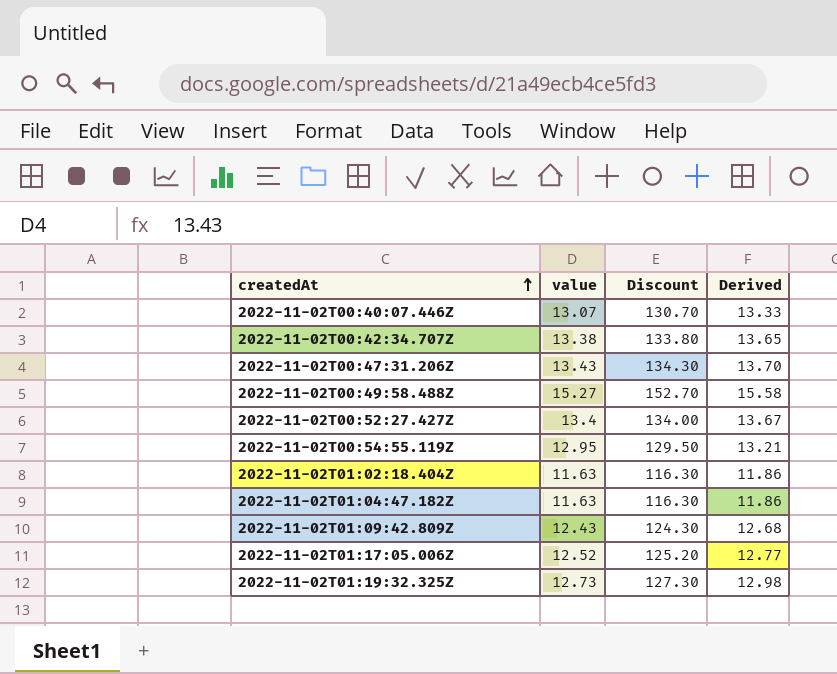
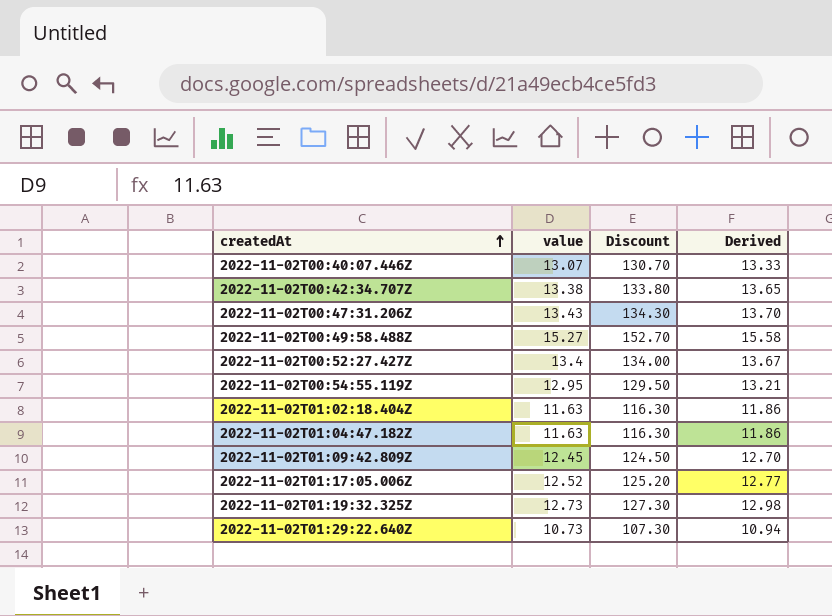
2022-11-02T01:09:42.809Z | value: 12.43 -> 12.45
2022-11-02T01:09:42.809Z | Discount: 124.30 -> 124.50
2022-11-02T01:09:42.809Z | Derived: 12.68 -> 12.70
row 2022-11-02T01:29:22.640Z: none -> 10.73 | 107.30 | 10.94

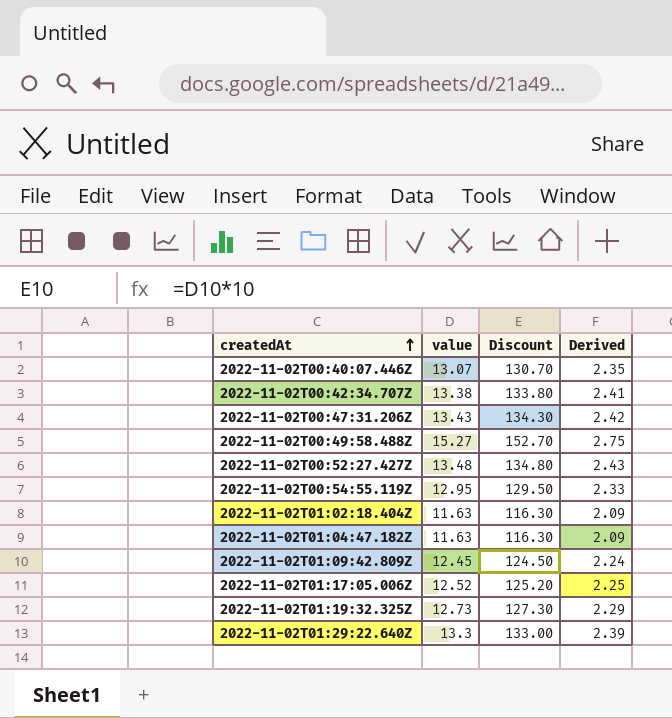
column Derived | formula: [value] * 1.02 -> [value] * 0.18
2022-11-02T00:52:27.427Z | value: 13.4 -> 13.48
2022-11-02T00:52:27.427Z | Discount: 134.00 -> 134.80
2022-11-02T01:29:22.640Z | value: 10.73 -> 13.3
2022-11-02T01:29:22.640Z | Discount: 107.30 -> 133.00

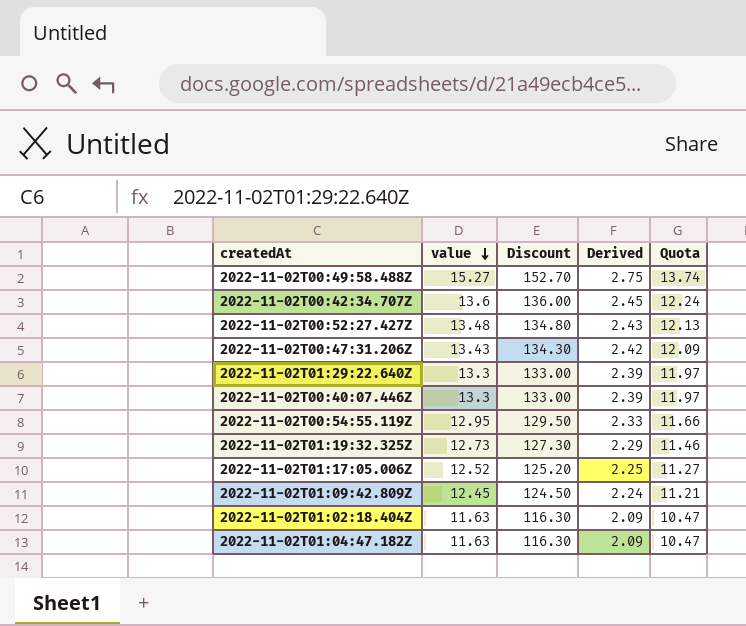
row order: createdAt ascending -> value descending
column Quota | formula: none -> [value] * 0.9
2022-11-02T00:42:34.707Z | value: 13.38 -> 13.6
2022-11-02T00:42:34.707Z | Discount: 133.80 -> 136.00
2022-11-02T00:42:34.707Z | Derived: 2.41 -> 2.45
2022-11-02T00:40:07.446Z | value: 13.07 -> 13.3
2022-11-02T00:40:07.446Z | Discount: 130.70 -> 133.00
2022-11-02T00:40:07.446Z | Derived: 2.35 -> 2.39

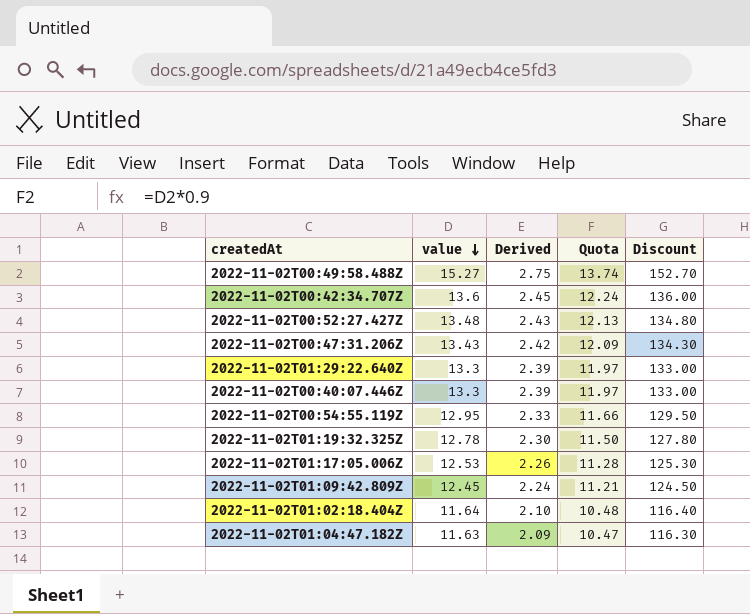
column Discount | position: 3 -> 5
2022-11-02T01:19:32.325Z | value: 12.73 -> 12.78
2022-11-02T01:19:32.325Z | Derived: 2.29 -> 2.30
2022-11-02T01:19:32.325Z | Quota: 11.46 -> 11.50
2022-11-02T01:19:32.325Z | Discount: 127.30 -> 127.80
2022-11-02T01:17:05.006Z | value: 12.52 -> 12.53
2022-11-02T01:17:05.006Z | Derived: 2.25 -> 2.26
2022-11-02T01:17:05.006Z | Quota: 11.27 -> 11.28
2022-11-02T01:17:05.006Z | Discount: 125.20 -> 125.30
2022-11-02T01:02:18.404Z | value: 11.63 -> 11.64
2022-11-02T01:02:18.404Z | Derived: 2.09 -> 2.10
2022-11-02T01:02:18.404Z | Quota: 10.47 -> 10.48
2022-11-02T01:02:18.404Z | Discount: 116.30 -> 116.40

